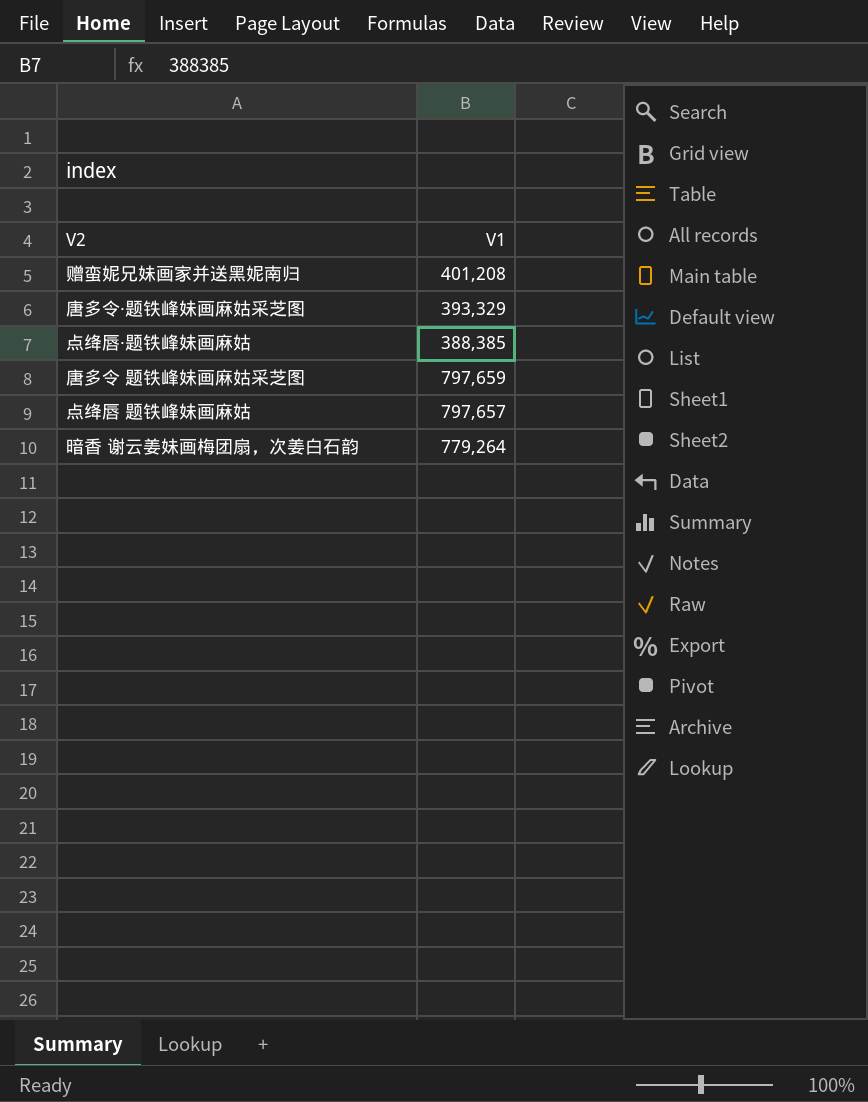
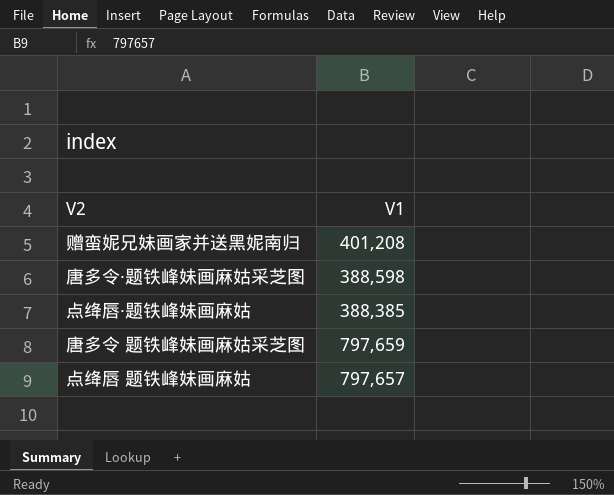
row 暗香 谢云姜妹画梅团扇，次姜白石韵: 779,264 -> none
唐多令·题铁峰妹画麻姑采芝图 | V1: 393,329 -> 388,598

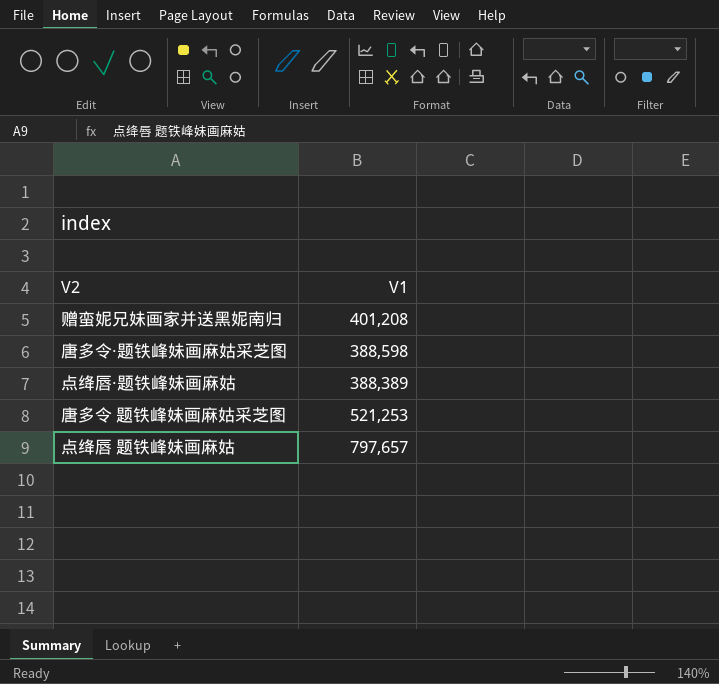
点绛唇·题铁峰妹画麻姑 | V1: 388,385 -> 388,389
唐多令 题铁峰妹画麻姑采芝图 | V1: 797,659 -> 521,253

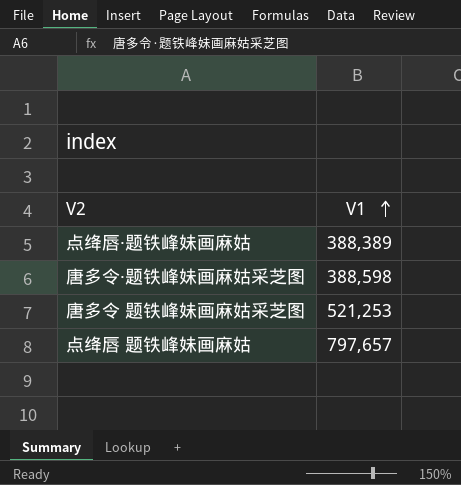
row order: none -> V1 ascending
row 赠蛮妮兄妹画家并送黑妮南归: 401,208 -> none

